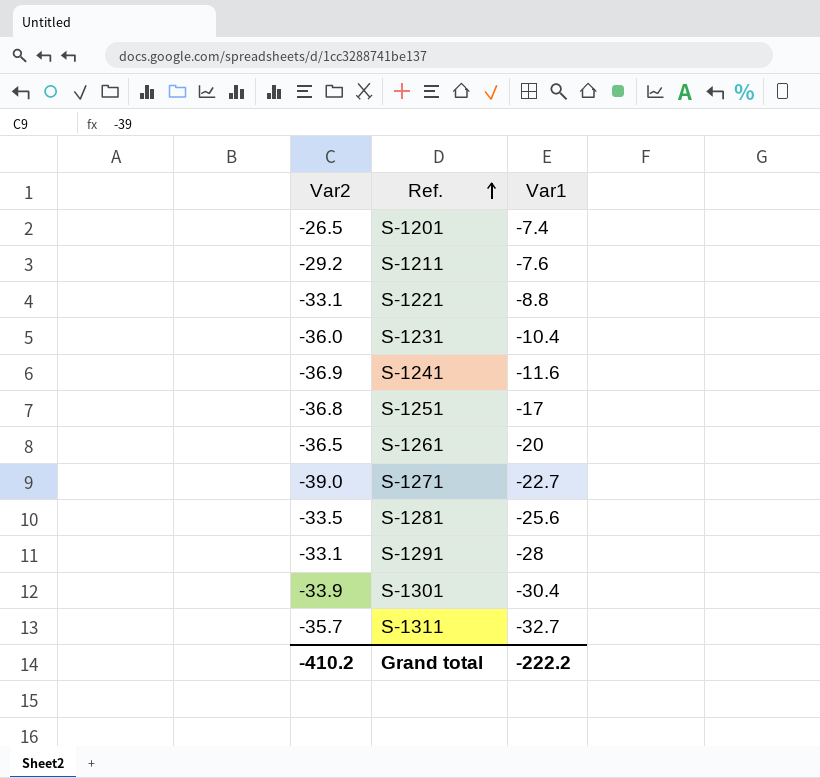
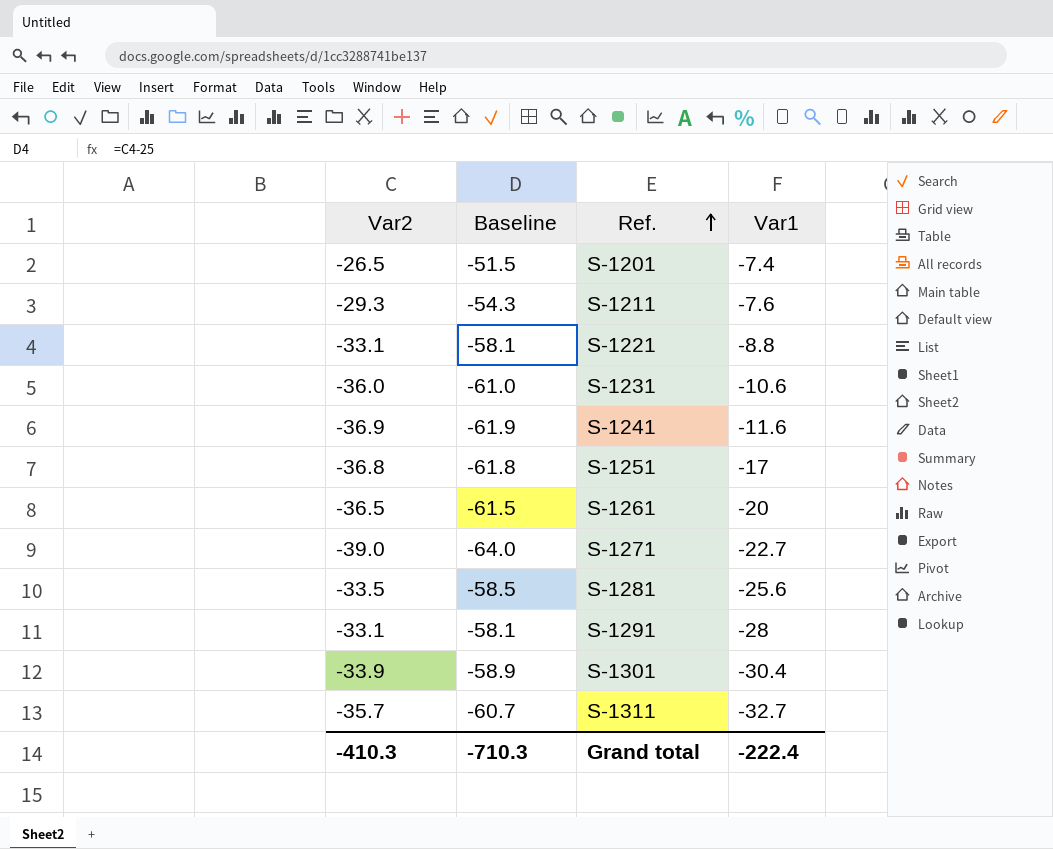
column Baseline | formula: none -> [Var2] - 25
S-1211 | Var2: -29.2 -> -29.3
S-1231 | Var1: -10.4 -> -10.6
Grand total | Var2: -410.2 -> -410.3
Grand total | Var1: -222.2 -> -222.4

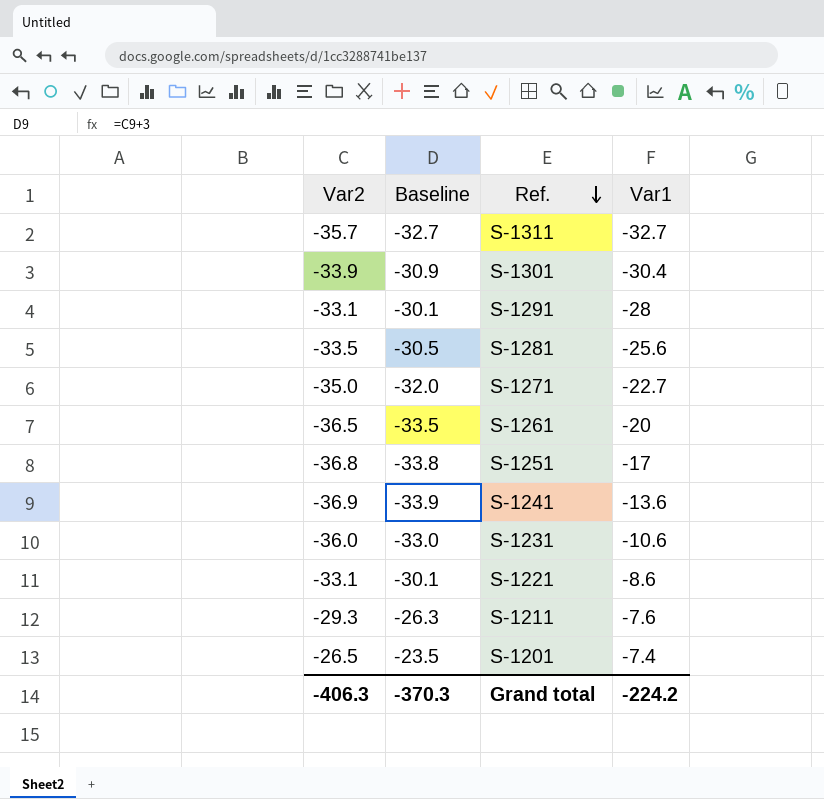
row order: Ref. ascending -> Ref. descending
column Baseline | formula: [Var2] - 25 -> [Var2] + 3
S-1271 | Var2: -39.0 -> -35.0
S-1241 | Var1: -11.6 -> -13.6
S-1221 | Var1: -8.8 -> -8.6
Grand total | Var2: -410.3 -> -406.3
Grand total | Baseline: -710.3 -> -370.3
Grand total | Var1: -222.4 -> -224.2

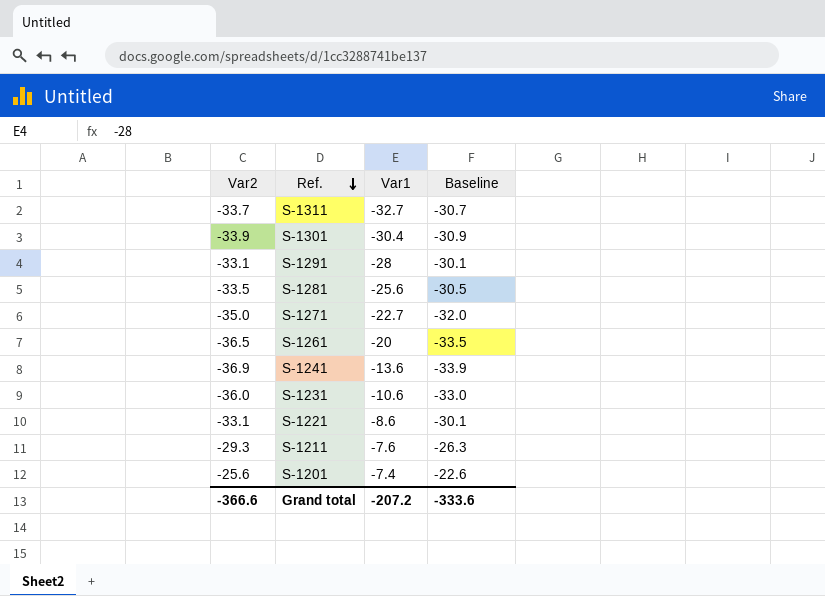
column Baseline | position: 2 -> 4
row S-1251: -36.8 | -33.8 | -17 -> none
S-1311 | Var2: -35.7 -> -33.7
S-1311 | Baseline: -32.7 -> -30.7
S-1201 | Var2: -26.5 -> -25.6
S-1201 | Baseline: -23.5 -> -22.6
Grand total | Var2: -406.3 -> -366.6
Grand total | Var1: -224.2 -> -207.2
Grand total | Baseline: -370.3 -> -333.6

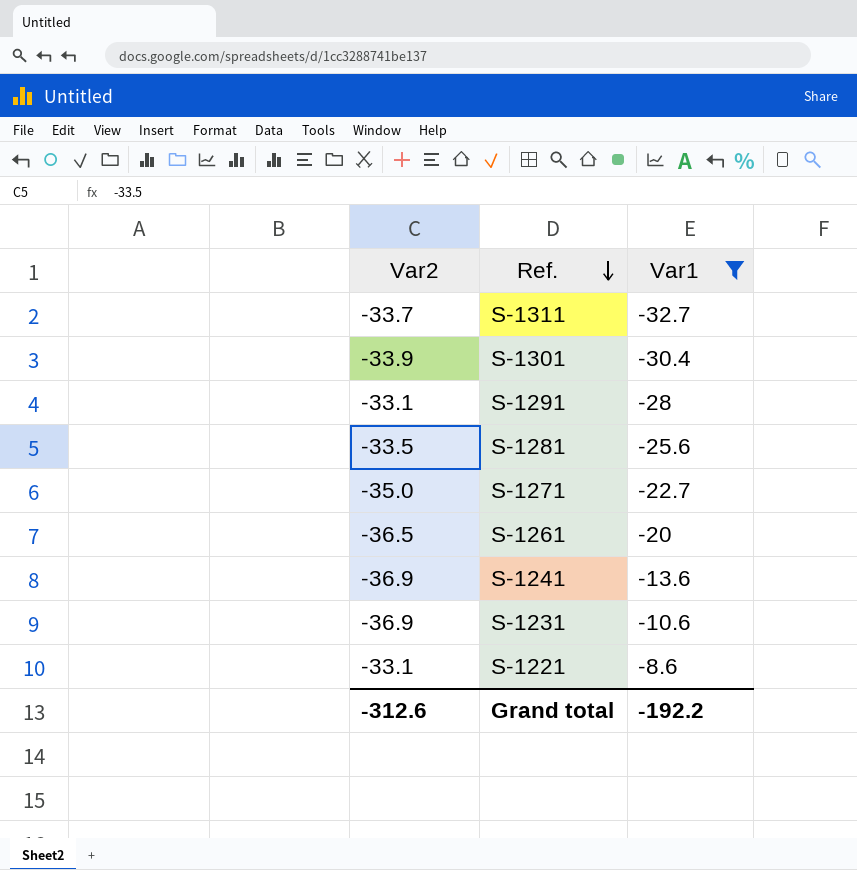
filter: none -> Var1 <= -8.6
column Baseline | formula: [Var2] + 3 -> none
S-1231 | Var2: -36.0 -> -36.9
Grand total | Var2: -366.6 -> -312.6
Grand total | Var1: -207.2 -> -192.2

